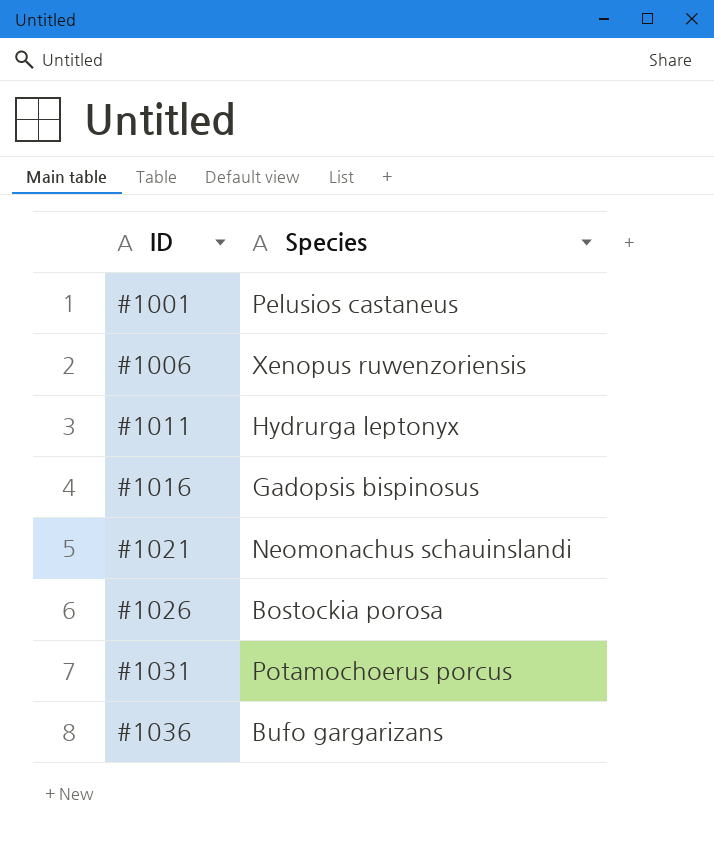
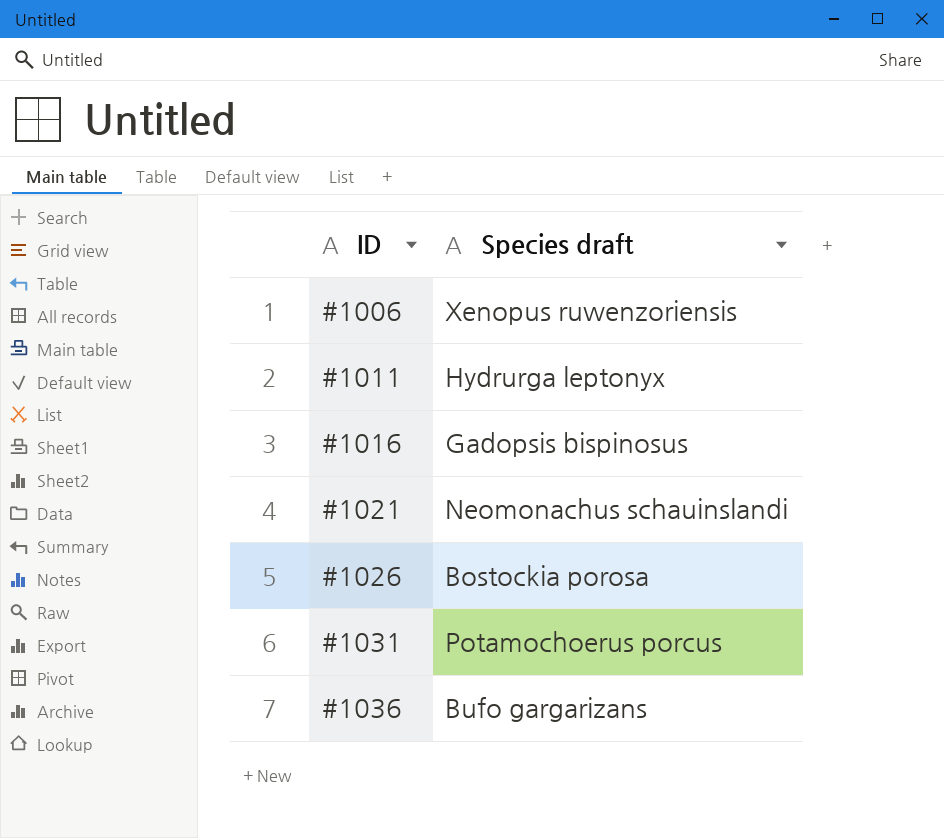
column name: Species -> Species draft
row #1001: Pelusios castaneus -> none

